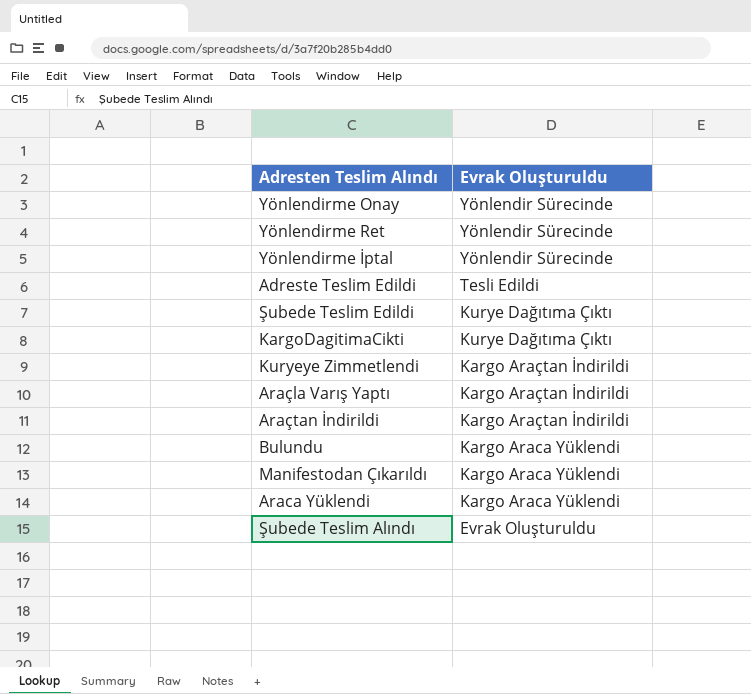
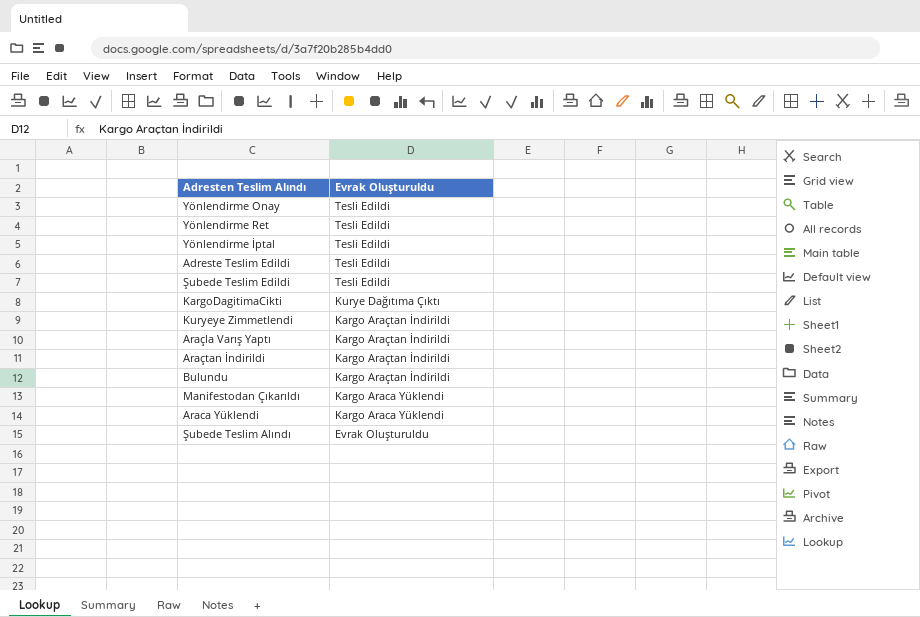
Yönlendirme Onay | Evrak Oluşturuldu: Yönlendir Sürecinde -> Tesli Edildi
Yönlendirme Ret | Evrak Oluşturuldu: Yönlendir Sürecinde -> Tesli Edildi
Yönlendirme İptal | Evrak Oluşturuldu: Yönlendir Sürecinde -> Tesli Edildi
Şubede Teslim Edildi | Evrak Oluşturuldu: Kurye Dağıtıma Çıktı -> Tesli Edildi
Bulundu | Evrak Oluşturuldu: Kargo Araca Yüklendi -> Kargo Araçtan İndirildi

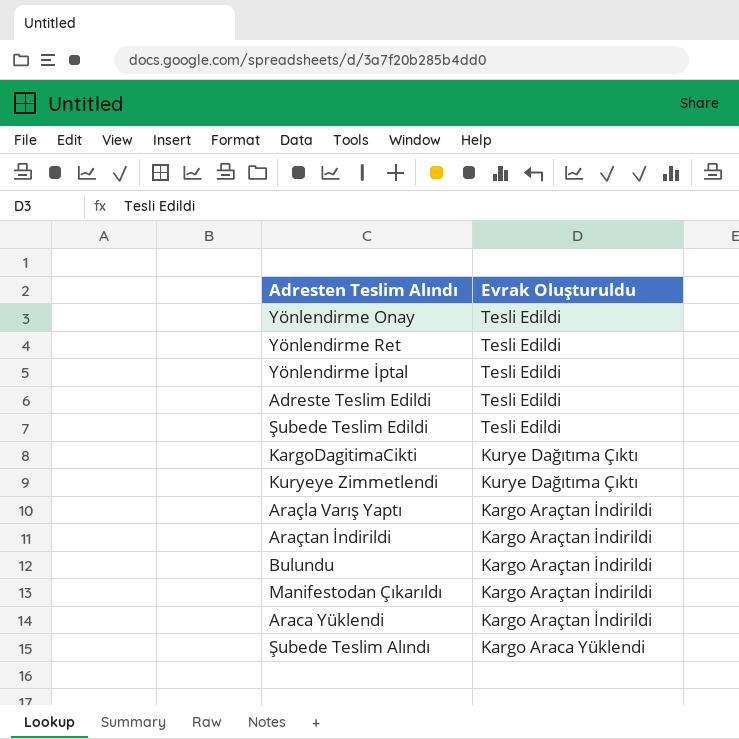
Kuryeye Zimmetlendi | Evrak Oluşturuldu: Kargo Araçtan İndirildi -> Kurye Dağıtıma Çıktı
Manifestodan Çıkarıldı | Evrak Oluşturuldu: Kargo Araca Yüklendi -> Kargo Araçtan İndirildi
Araca Yüklendi | Evrak Oluşturuldu: Kargo Araca Yüklendi -> Kargo Araçtan İndirildi
Şubede Teslim Alındı | Evrak Oluşturuldu: Evrak Oluşturuldu -> Kargo Araca Yüklendi

